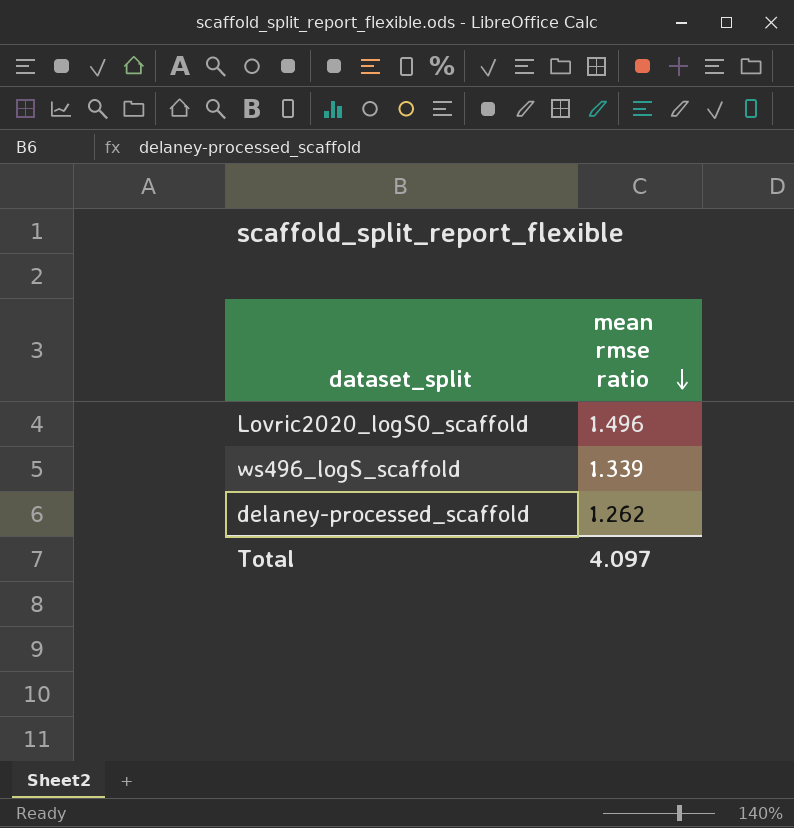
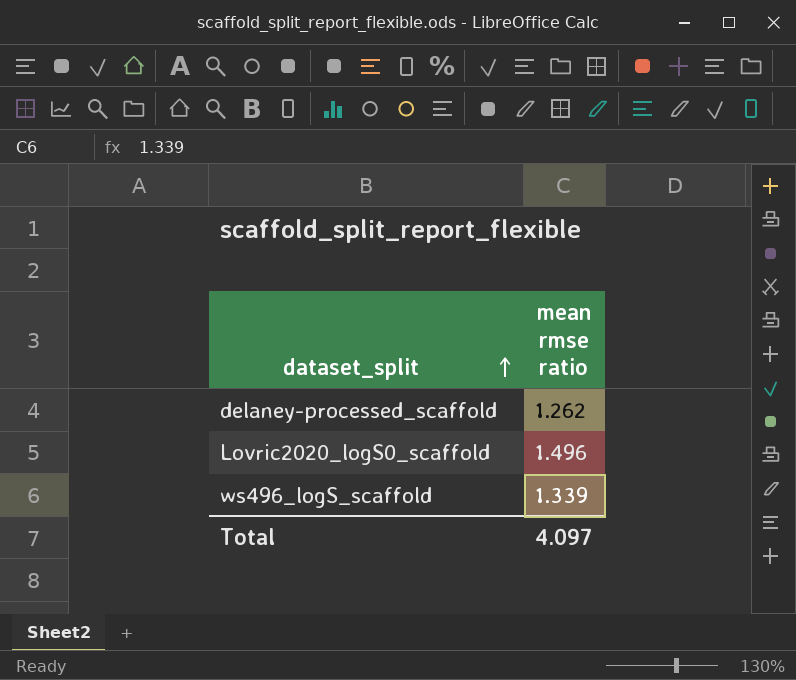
row order: mean rmse ratio descending -> dataset_split ascending

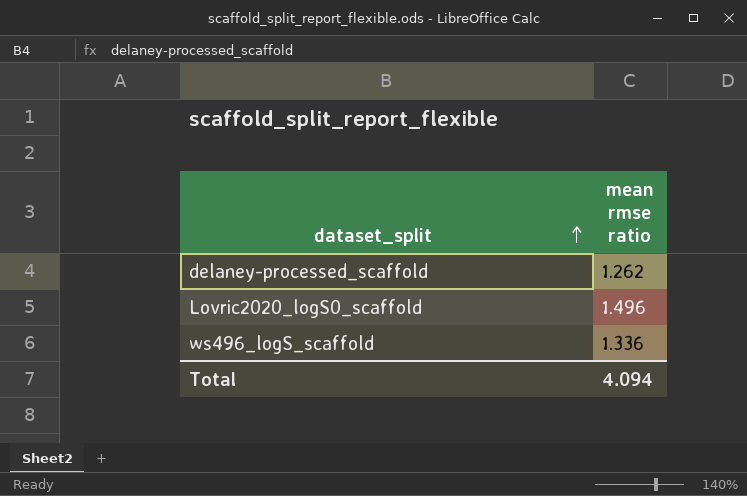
ws496_logS_scaffold | mean rmse ratio: 1.339 -> 1.336
Total | mean rmse ratio: 4.097 -> 4.094

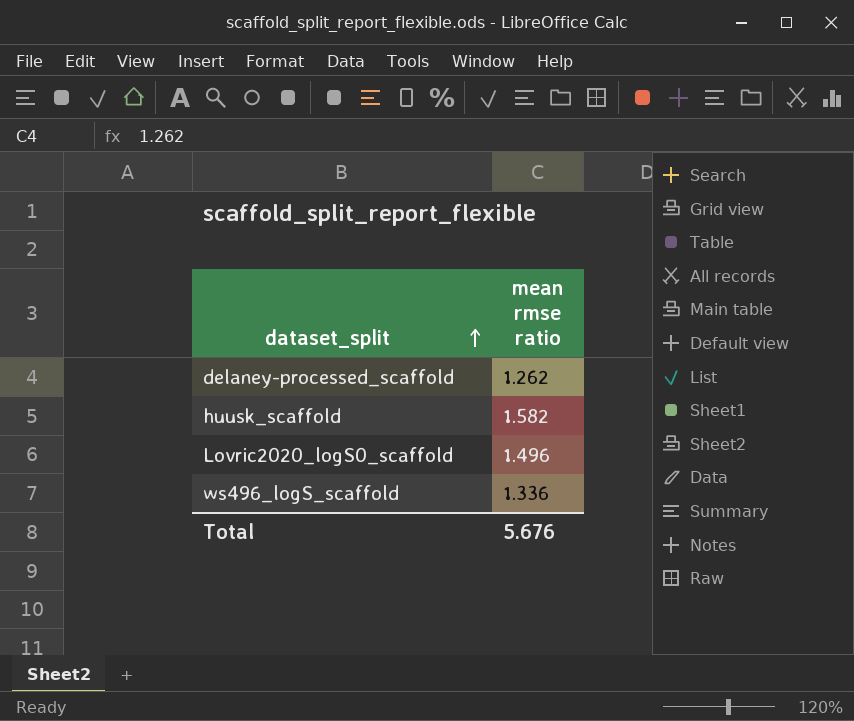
row huusk_scaffold: none -> 1.582
Total | mean rmse ratio: 4.094 -> 5.676

